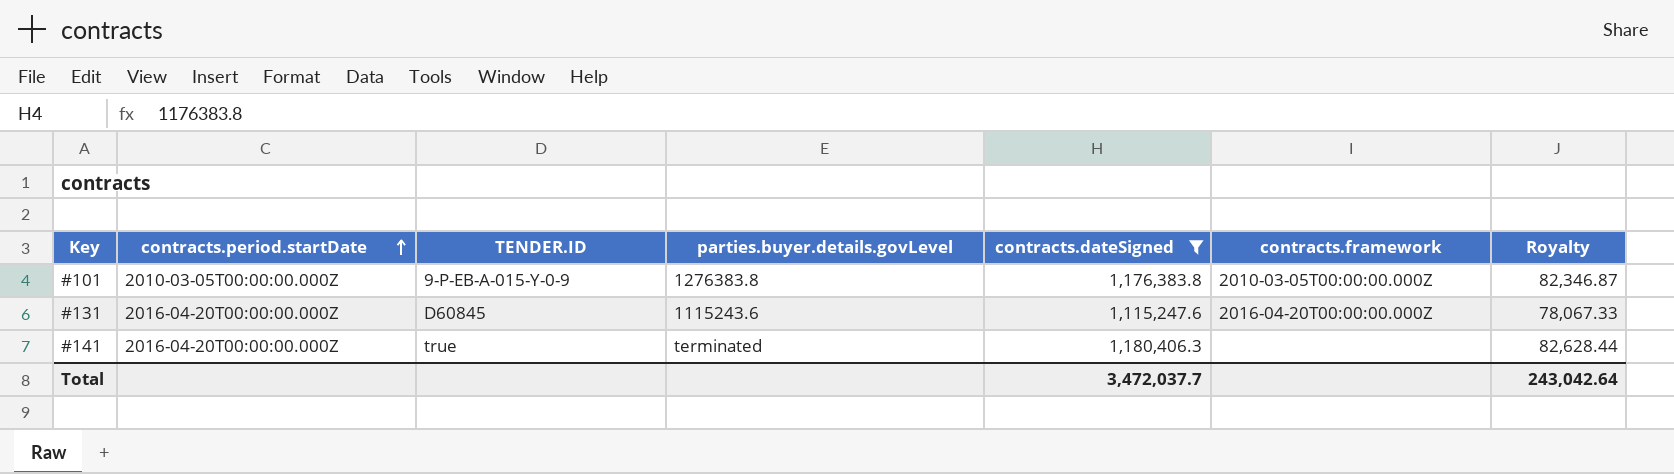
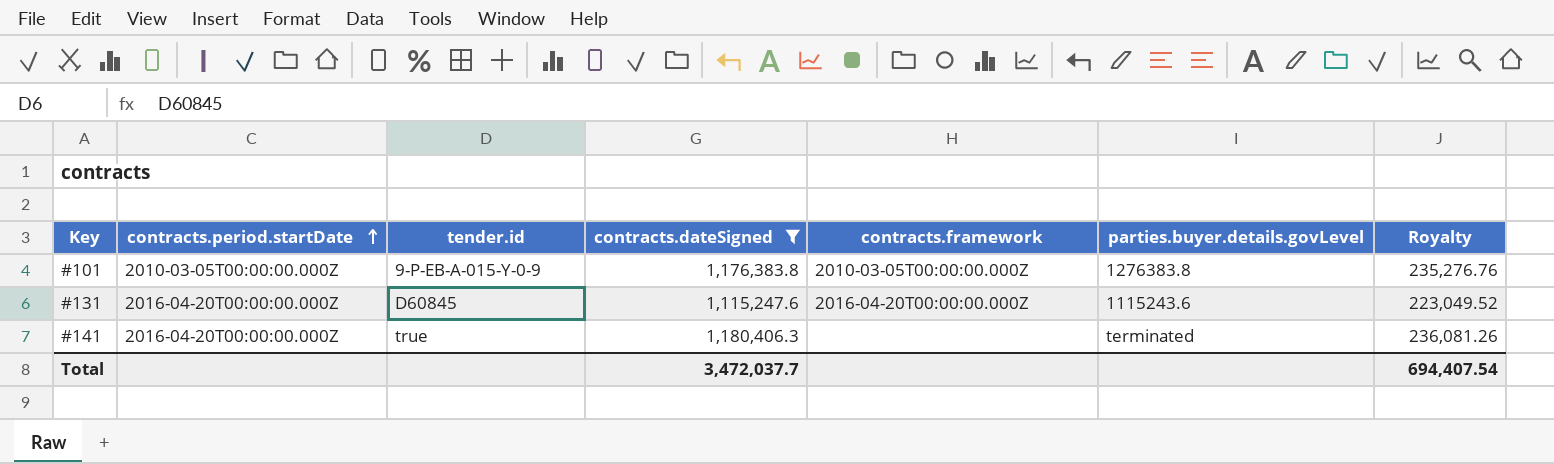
column name: TENDER.ID -> tender.id
column parties.buyer.details.govLevel | position: 4 -> 6
column Royalty | formula: [contracts.dateSigned] * 0.07 -> [contracts.dateSigned] * 0.2
Total | Royalty: 243,042.64 -> 694,407.54

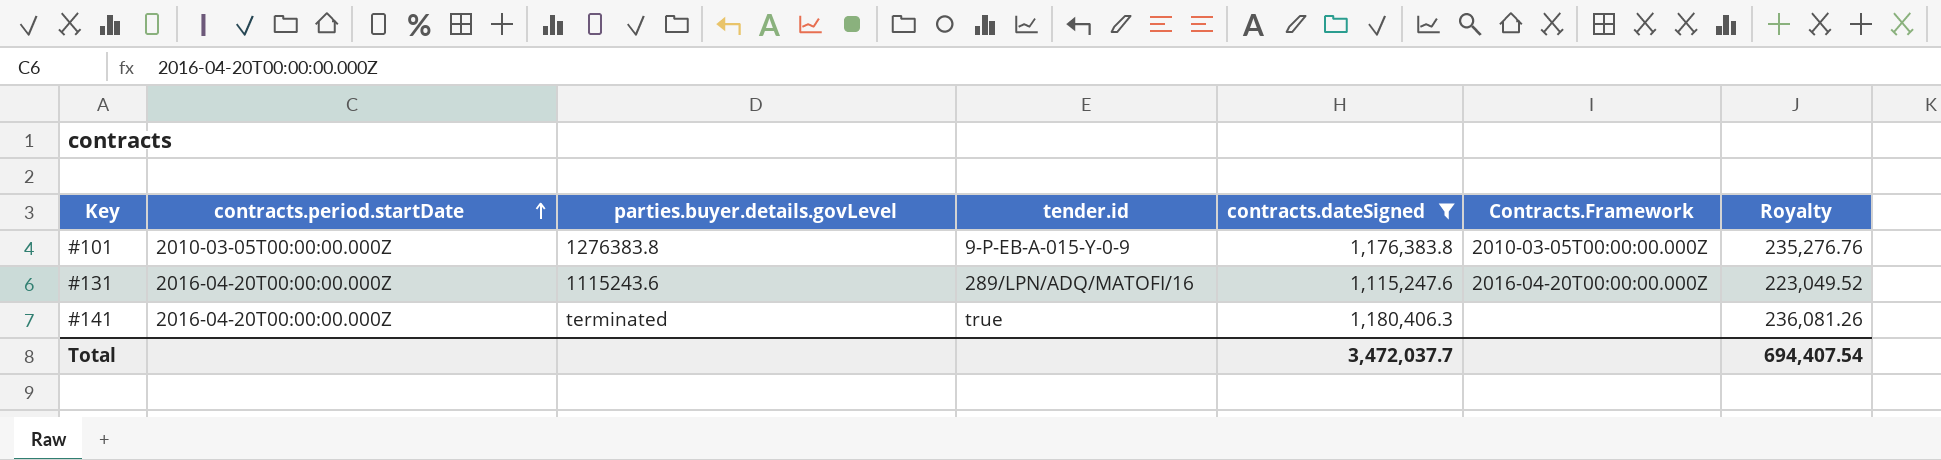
column parties.buyer.details.govLevel | position: 6 -> 3
column name: contracts.framework -> Contracts.Framework
#131 | tender.id: D60845 -> 289/LPN/ADQ/MATOFI/16

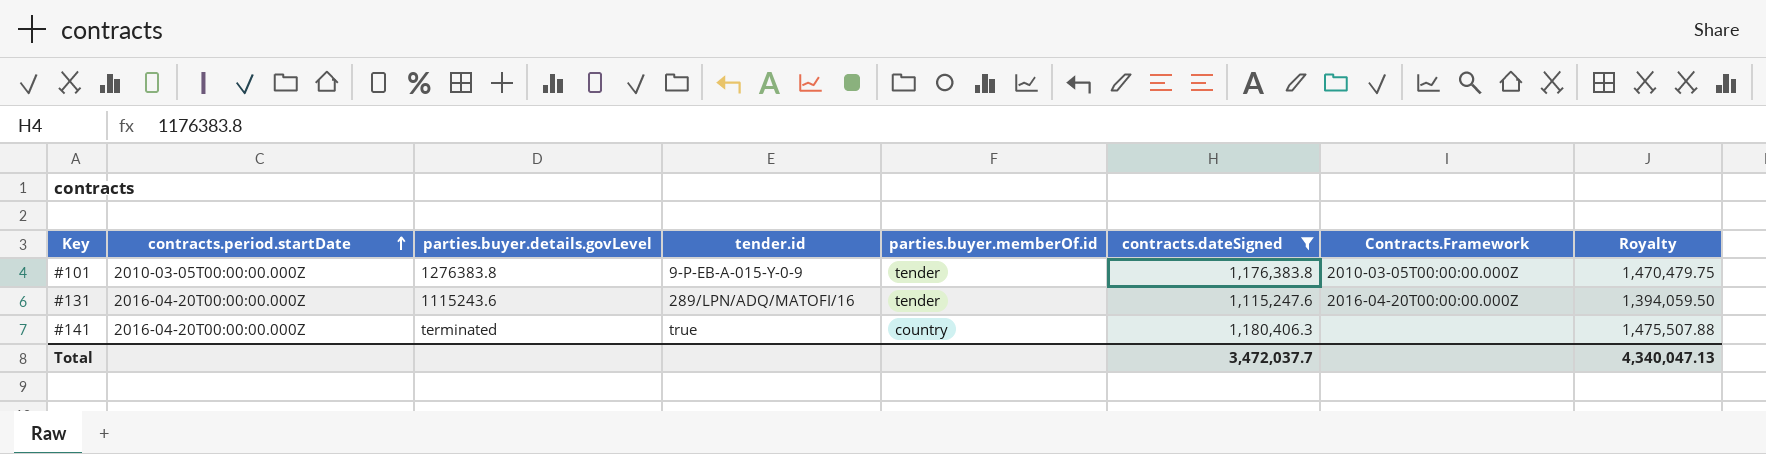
column parties.buyer.memberOf.id | position: none -> 5
column Royalty | formula: [contracts.dateSigned] * 0.2 -> [contracts.dateSigned] * 1.25
Total | Royalty: 694,407.54 -> 4,340,047.13

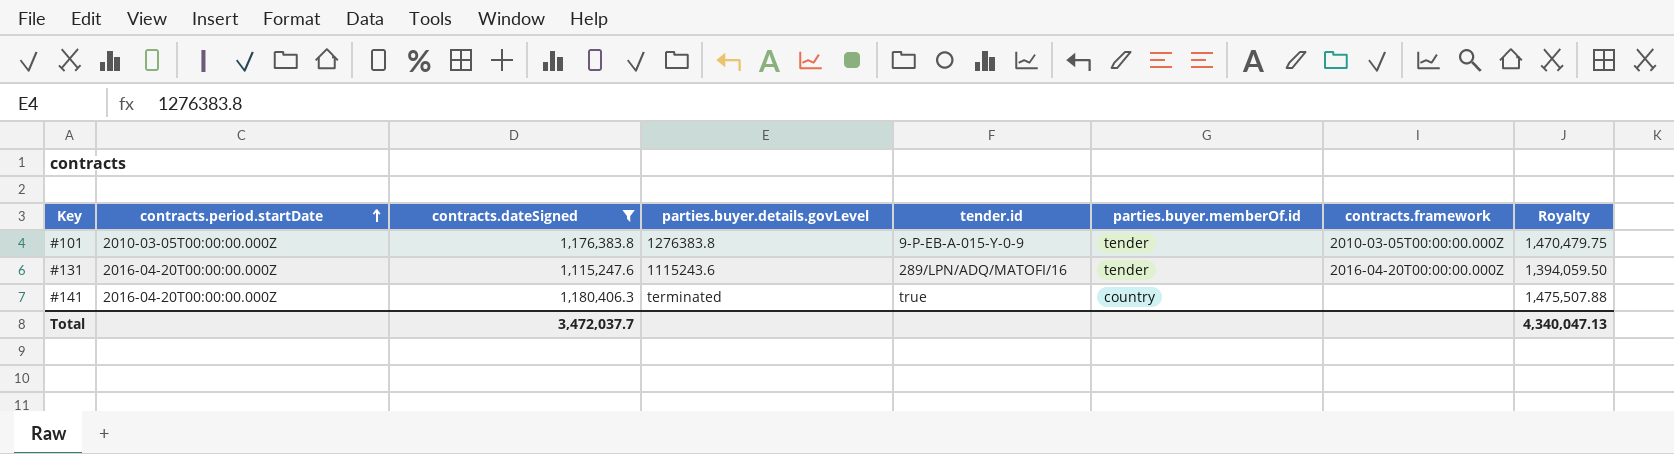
column contracts.dateSigned | position: 6 -> 3
column name: Contracts.Framework -> contracts.framework

